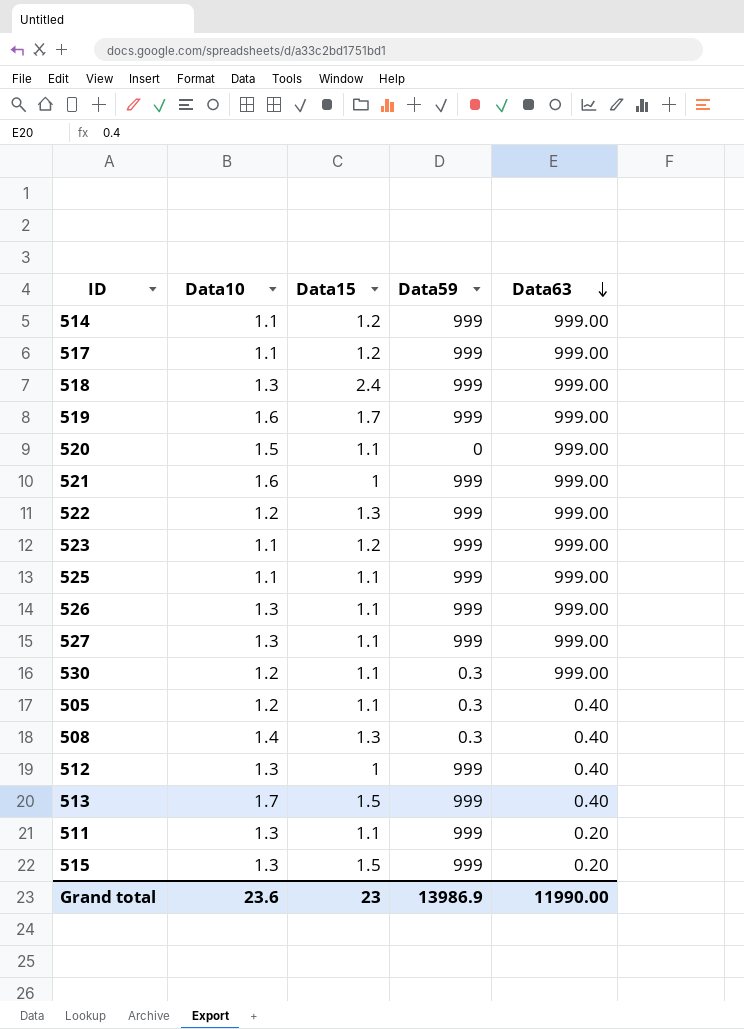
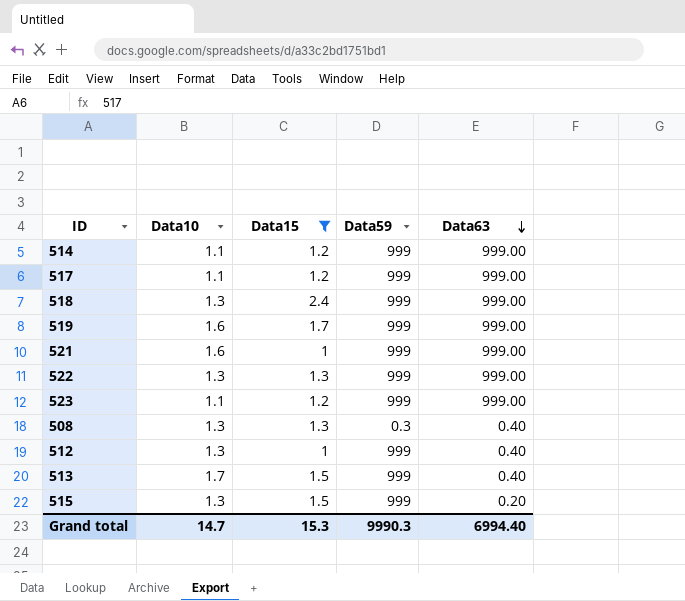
filter: none -> Data15 != 1.1
522 | Data10: 1.2 -> 1.3
508 | Data10: 1.4 -> 1.3
Grand total | Data10: 23.6 -> 14.7
Grand total | Data15: 23 -> 15.3
Grand total | Data59: 13986.9 -> 9990.3
Grand total | Data63: 11990.00 -> 6994.40

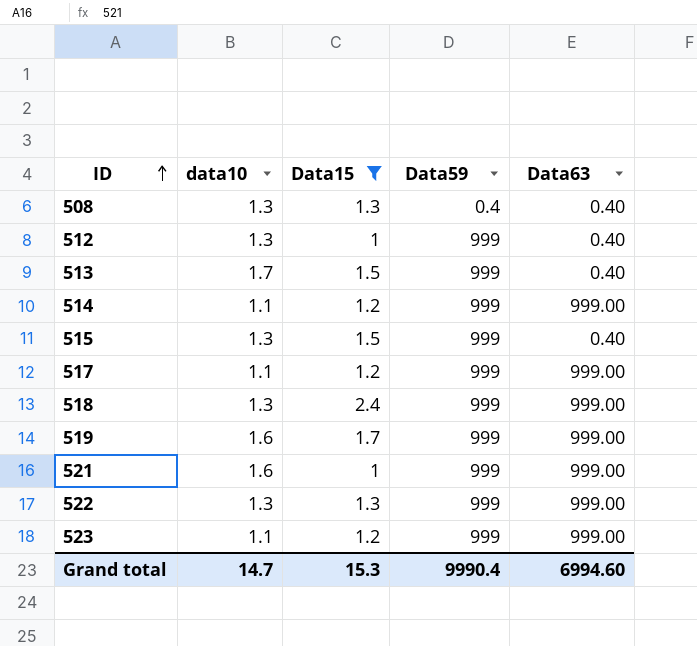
row order: Data63 descending -> ID ascending
column name: Data10 -> data10
508 | Data59: 0.3 -> 0.4
515 | Data63: 0.20 -> 0.40
Grand total | Data59: 9990.3 -> 9990.4
Grand total | Data63: 6994.40 -> 6994.60

